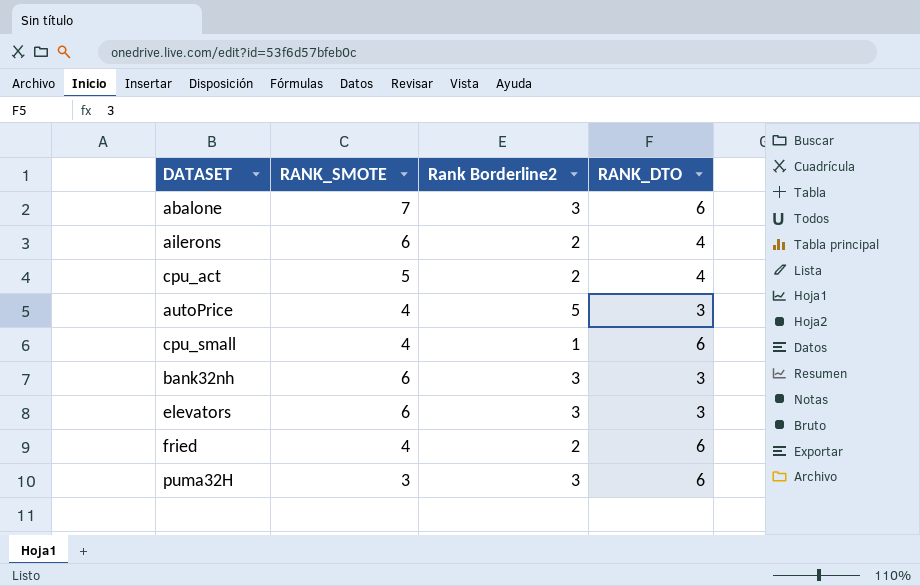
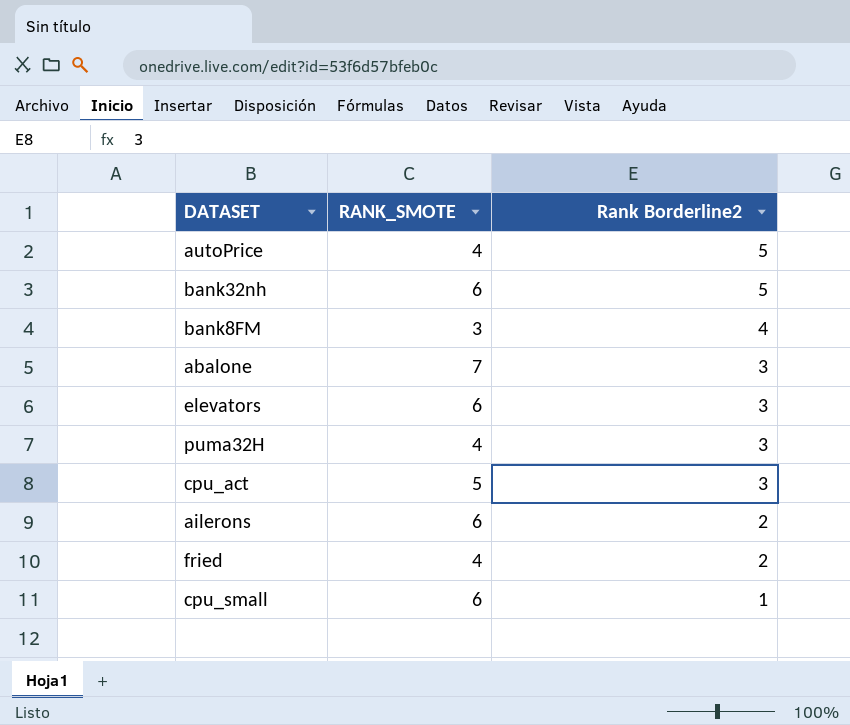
row order: none -> Rank Borderline2 descending
column RANK_DTO | position: 4 -> none
bank32nh | Rank Borderline2: 3 -> 5
row bank8FM: none -> 3 | 4
puma32H | RANK_SMOTE: 3 -> 4
cpu_act | Rank Borderline2: 2 -> 3
cpu_small | RANK_SMOTE: 4 -> 6

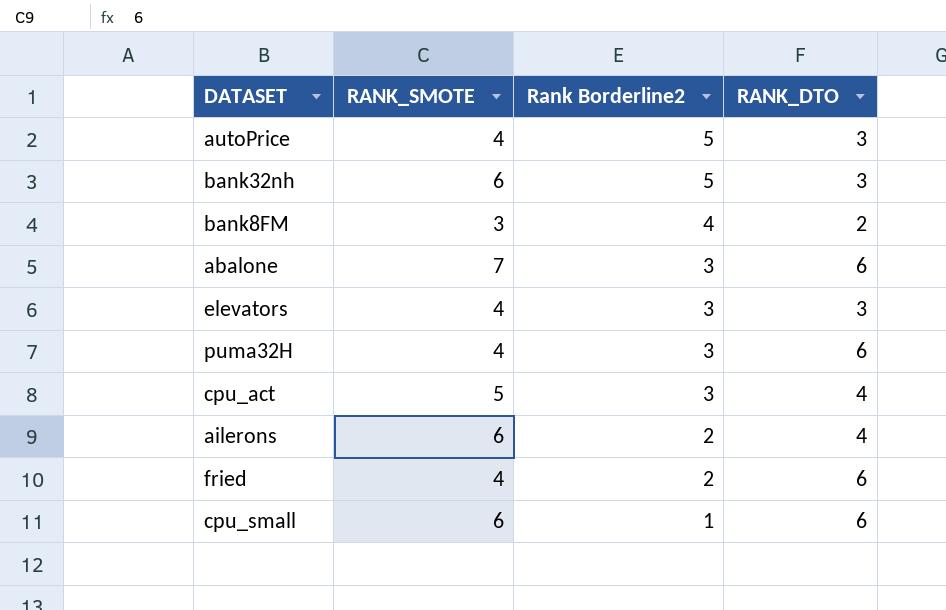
column RANK_DTO | position: none -> 4
elevators | RANK_SMOTE: 6 -> 4

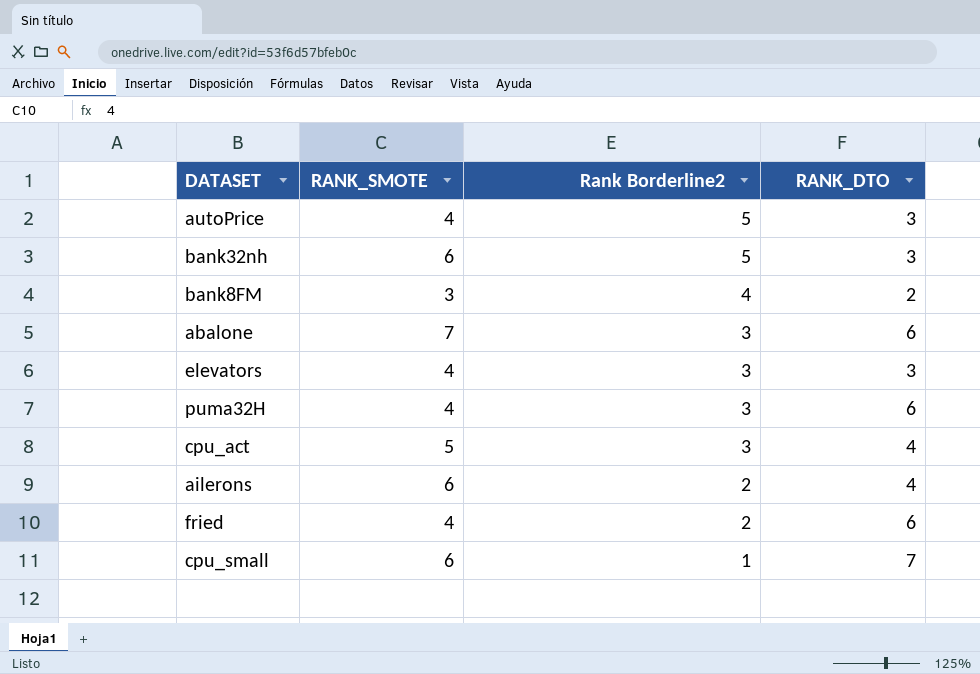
cpu_small | RANK_DTO: 6 -> 7

